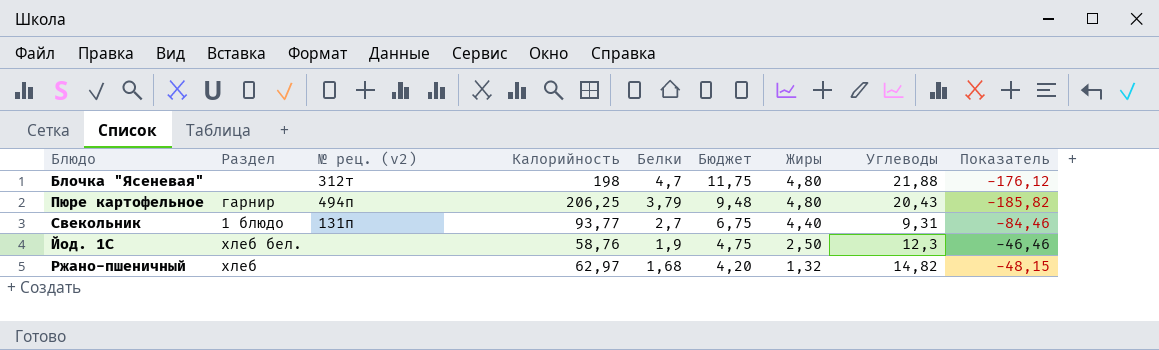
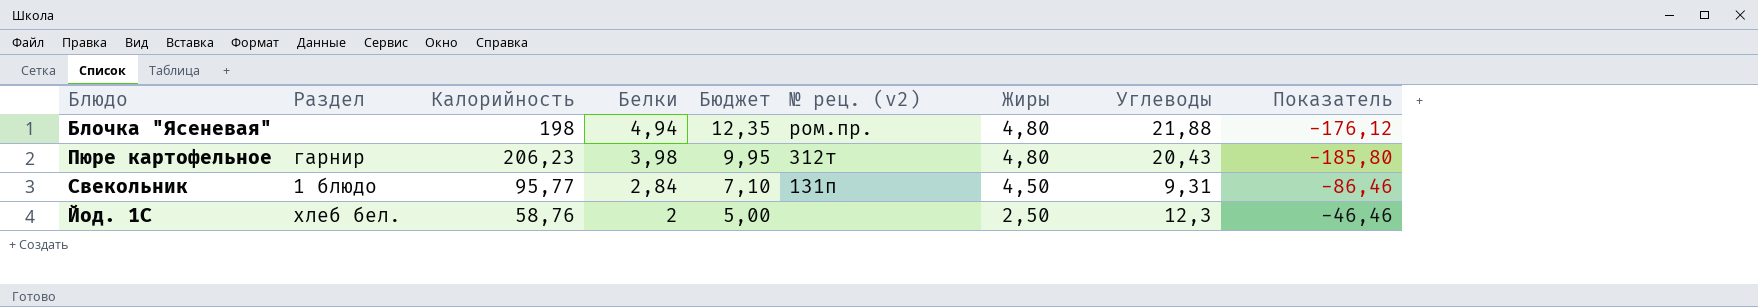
column № рец. (v2) | position: 3 -> 6
row Ржано-пшеничный: хлеб | none | 62,97 | 1,68 | 4,20 | 1,32 | 14,82 | -48,15 -> none
Блочка "Ясеневая" | Белки: 4,7 -> 4,94
Блочка "Ясеневая" | Бюджет: 11,75 -> 12,35
Блочка "Ясеневая" | № рец. (v2): 312т -> ром.пр.
Пюре картофельное | Калорийность: 206,25 -> 206,23
Пюре картофельное | Белки: 3,79 -> 3,98
Пюре картофельное | Бюджет: 9,48 -> 9,95
Пюре картофельное | № рец. (v2): 494п -> 312т
Пюре картофельное | Показатель: -185,82 -> -185,80
Свекольник | Калорийность: 93,77 -> 95,77
Свекольник | Белки: 2,7 -> 2,84
Свекольник | Бюджет: 6,75 -> 7,10
Свекольник | Жиры: 4,40 -> 4,50
Свекольник | Показатель: -84,46 -> -86,46
Йод. 1С | Белки: 1,9 -> 2
Йод. 1С | Бюджет: 4,75 -> 5,00

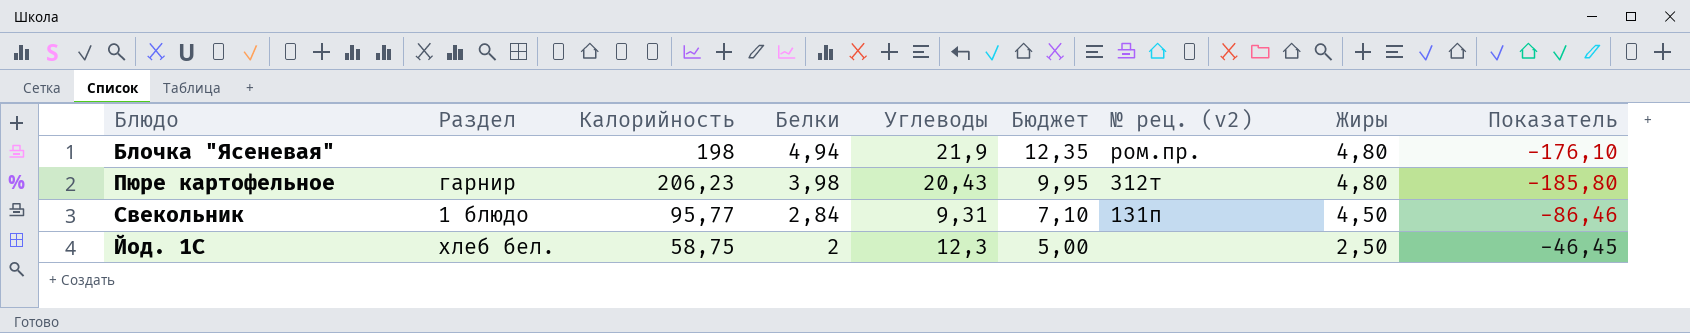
column Углеводы | position: 8 -> 5
Блочка "Ясеневая" | Углеводы: 21,88 -> 21,9
Блочка "Ясеневая" | Показатель: -176,12 -> -176,10
Йод. 1С | Калорийность: 58,76 -> 58,75
Йод. 1С | Показатель: -46,46 -> -46,45

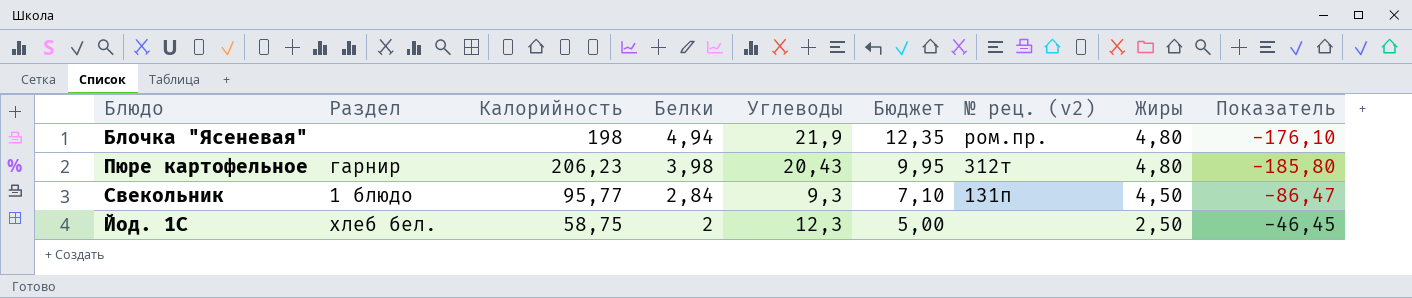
Свекольник | Углеводы: 9,31 -> 9,3
Свекольник | Показатель: -86,46 -> -86,47

